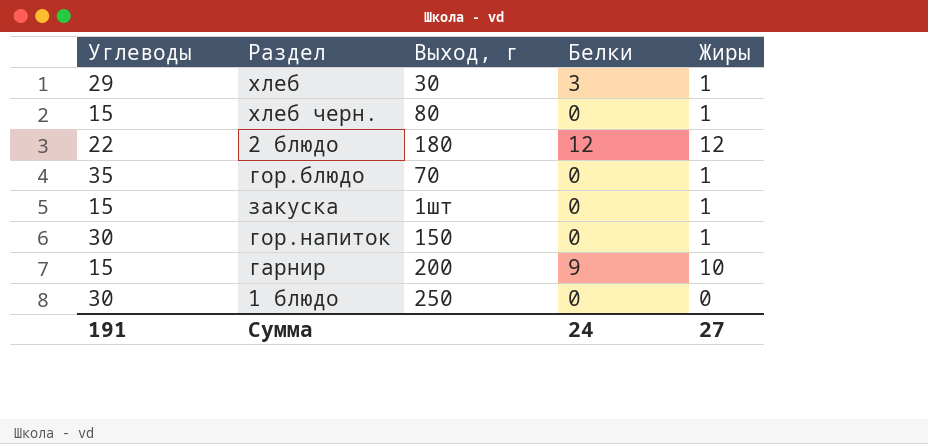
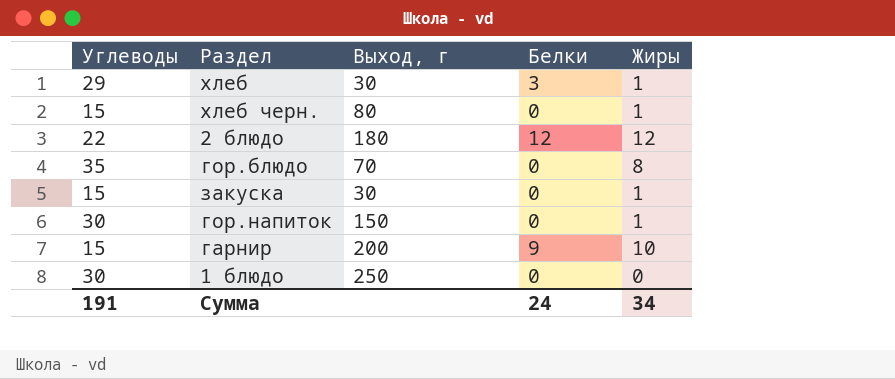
гор.блюдо | Жиры: 1 -> 8
закуска | Выход, г: 1шт -> 30
Сумма | Жиры: 27 -> 34

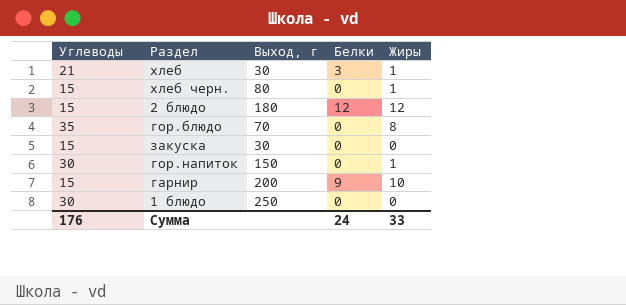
хлеб | Углеводы: 29 -> 21
2 блюдо | Углеводы: 22 -> 15
закуска | Жиры: 1 -> 0
Сумма | Углеводы: 191 -> 176
Сумма | Жиры: 34 -> 33

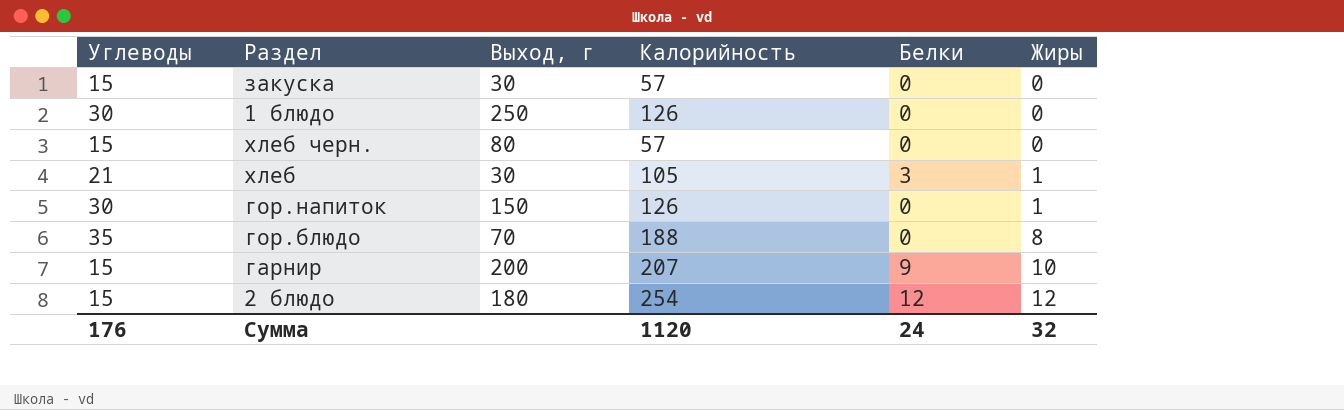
row order: none -> Жиры ascending
column Калорийность | position: none -> 4
хлеб черн. | Жиры: 1 -> 0
Сумма | Жиры: 33 -> 32

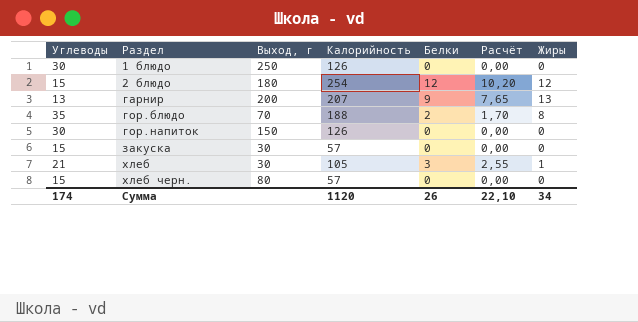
row order: Жиры ascending -> Раздел ascending
column Расчёт | formula: none -> [Белки] * 0,85
гарнир | Углеводы: 15 -> 13
гарнир | Жиры: 10 -> 13
гор.блюдо | Белки: 0 -> 2
гор.напиток | Жиры: 1 -> 0
Сумма | Углеводы: 176 -> 174
Сумма | Белки: 24 -> 26
Сумма | Жиры: 32 -> 34

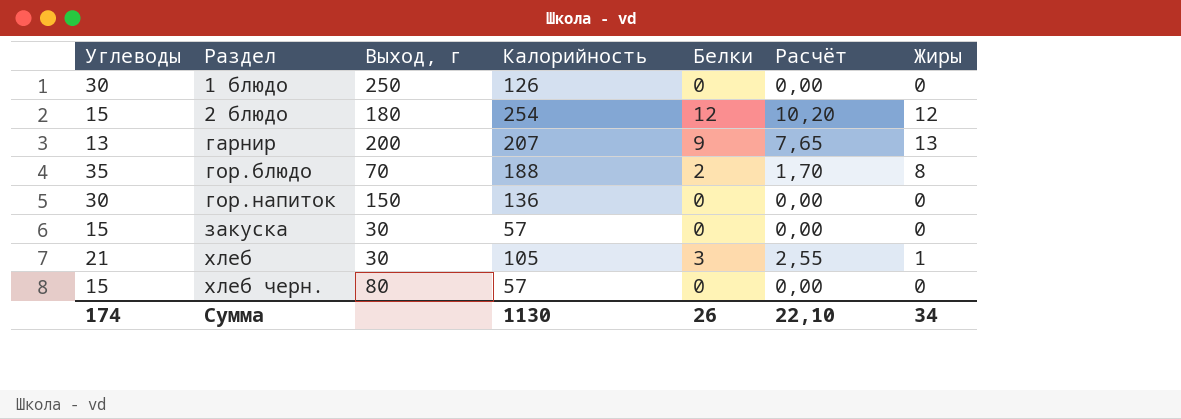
гор.напиток | Калорийность: 126 -> 136
Сумма | Калорийность: 1120 -> 1130

